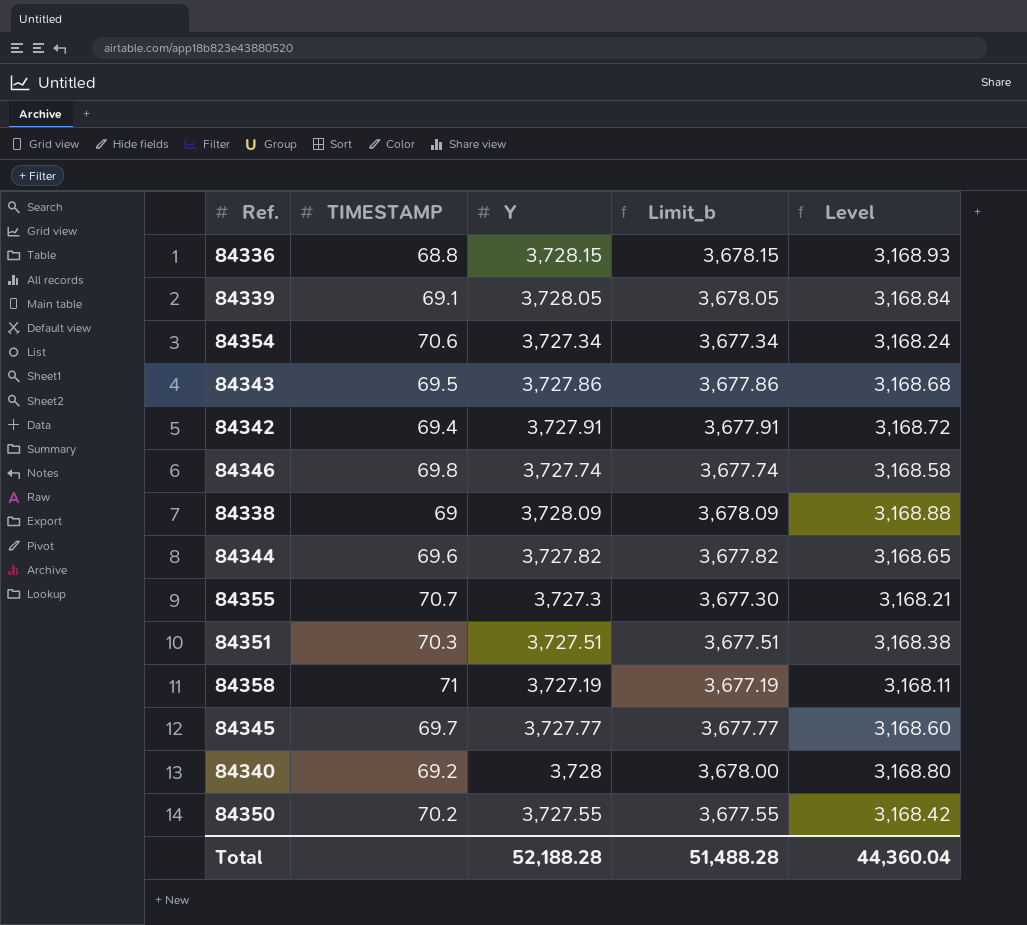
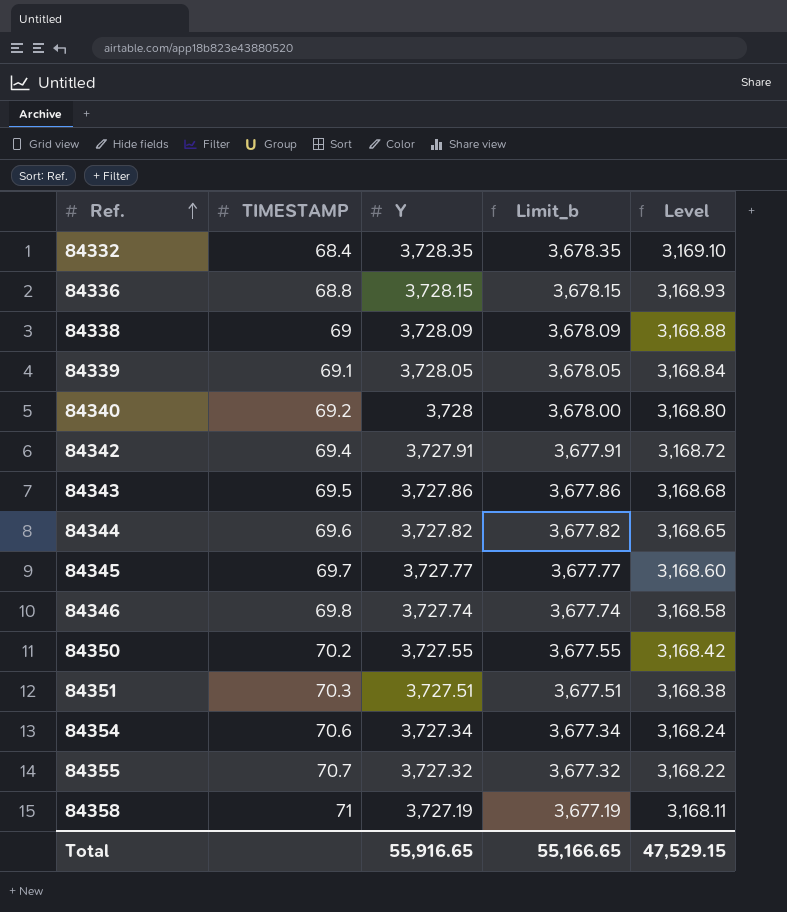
row order: none -> Ref. ascending
row 84332: none -> 68.4 | 3,728.35 | 3,678.35 | 3,169.10
84355 | Y: 3,727.3 -> 3,727.32
84355 | Limit_b: 3,677.30 -> 3,677.32
84355 | Level: 3,168.21 -> 3,168.22
Total | Y: 52,188.28 -> 55,916.65
Total | Limit_b: 51,488.28 -> 55,166.65
Total | Level: 44,360.04 -> 47,529.15

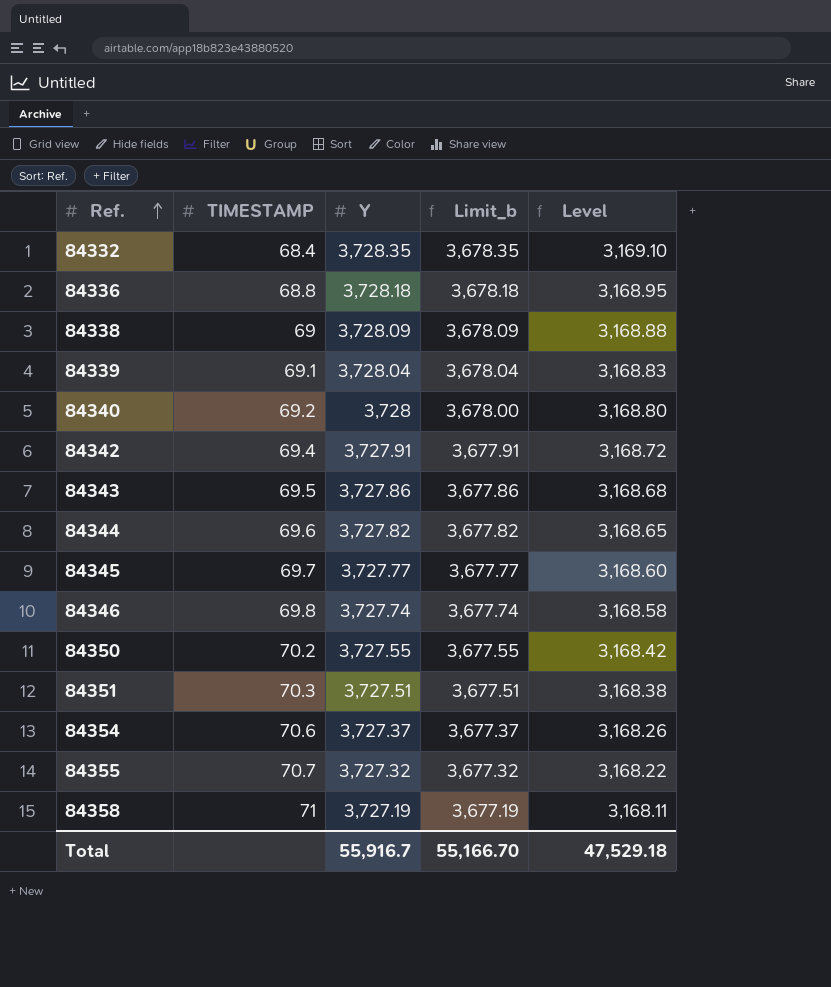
84336 | Y: 3,728.15 -> 3,728.18
84336 | Limit_b: 3,678.15 -> 3,678.18
84336 | Level: 3,168.93 -> 3,168.95
84339 | Y: 3,728.05 -> 3,728.04
84339 | Limit_b: 3,678.05 -> 3,678.04
84339 | Level: 3,168.84 -> 3,168.83
84354 | Y: 3,727.34 -> 3,727.37
84354 | Limit_b: 3,677.34 -> 3,677.37
84354 | Level: 3,168.24 -> 3,168.26
Total | Y: 55,916.65 -> 55,916.7
Total | Limit_b: 55,166.65 -> 55,166.70
Total | Level: 47,529.15 -> 47,529.18

